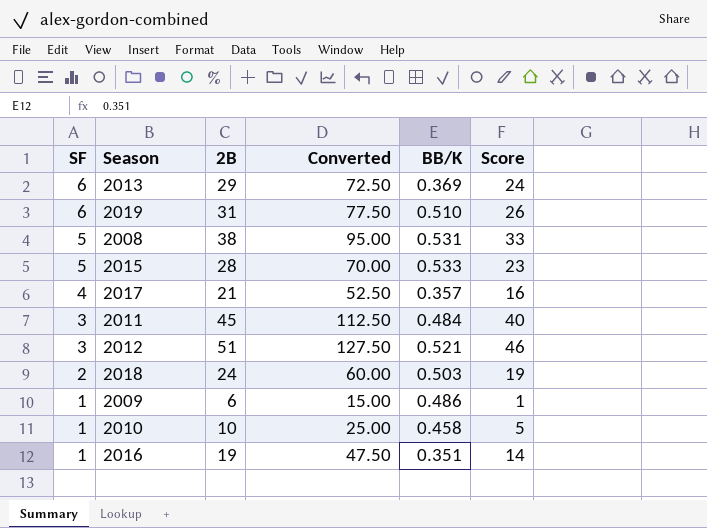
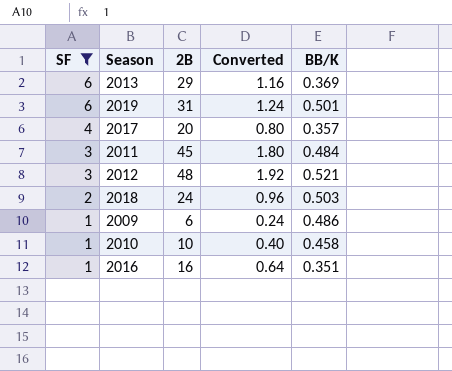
filter: none -> SF != 5
column Score | formula: [2B] - 5 -> none
column Converted | formula: [2B] * 2.5 -> [2B] * 0.04
2019 | BB/K: 0.510 -> 0.501
2017 | 2B: 21 -> 20
2012 | 2B: 51 -> 48
2016 | 2B: 19 -> 16

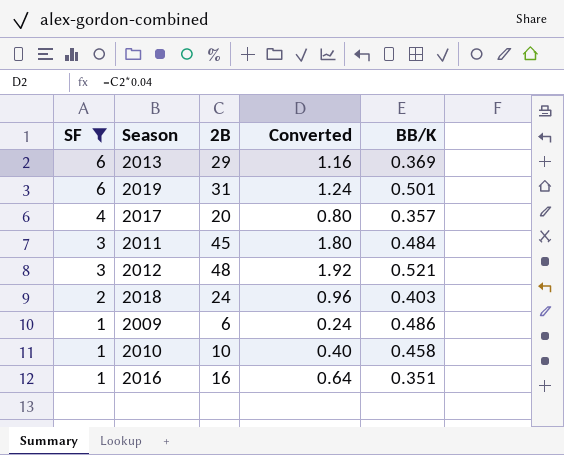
2018 | BB/K: 0.503 -> 0.403

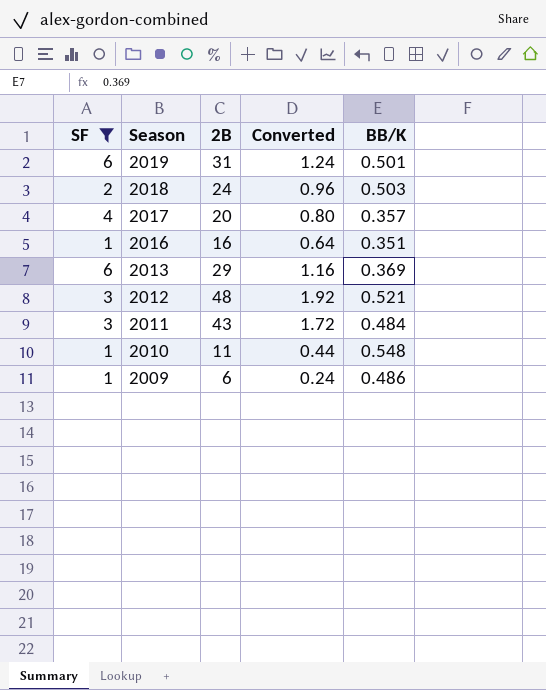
row order: SF descending -> Season descending
2018 | BB/K: 0.403 -> 0.503
2011 | 2B: 45 -> 43
2011 | Converted: 1.80 -> 1.72
2010 | 2B: 10 -> 11
2010 | Converted: 0.40 -> 0.44
2010 | BB/K: 0.458 -> 0.548

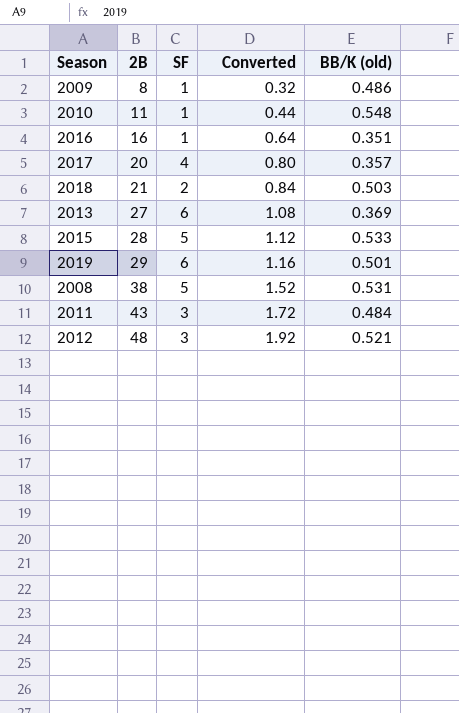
filter: SF != 5 -> none
row order: Season descending -> 2B ascending
column SF | position: 1 -> 3
column name: BB/K -> BB/K (old)
2009 | 2B: 6 -> 8
2009 | Converted: 0.24 -> 0.32
2018 | 2B: 24 -> 21
2018 | Converted: 0.96 -> 0.84
2013 | 2B: 29 -> 27
2013 | Converted: 1.16 -> 1.08
2019 | 2B: 31 -> 29
2019 | Converted: 1.24 -> 1.16

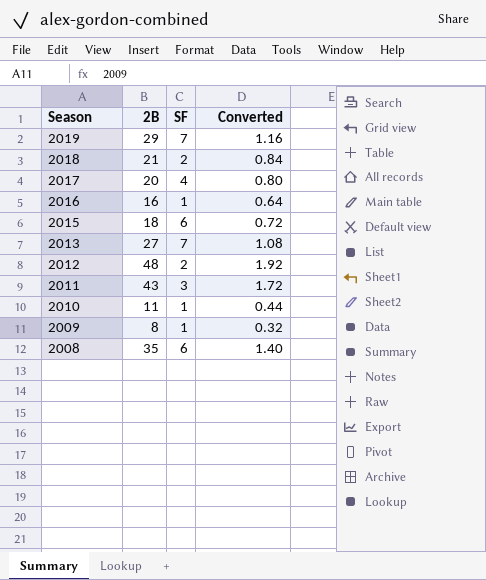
row order: 2B ascending -> Season descending
column BB/K (old) | position: 5 -> none
2019 | SF: 6 -> 7
2015 | 2B: 28 -> 18
2015 | SF: 5 -> 6
2015 | Converted: 1.12 -> 0.72
2013 | SF: 6 -> 7
2012 | SF: 3 -> 2
2008 | 2B: 38 -> 35
2008 | SF: 5 -> 6
2008 | Converted: 1.52 -> 1.40

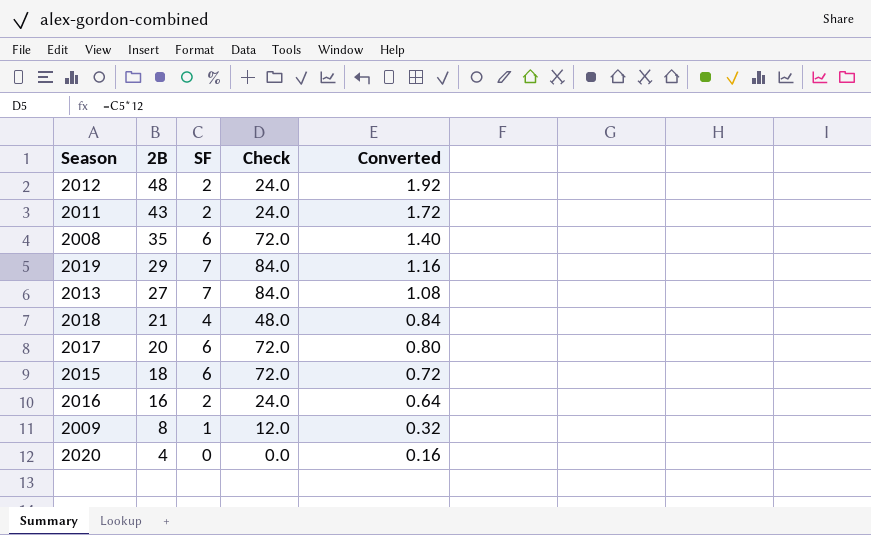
row order: Season descending -> 2B descending
column Check | formula: none -> [SF] * 12
row 2010: 11 | 1 | 0.44 -> none
2011 | SF: 3 -> 2
2018 | SF: 2 -> 4
2017 | SF: 4 -> 6
2016 | SF: 1 -> 2
row 2020: none -> 4 | 0 | 0.0 | 0.16

